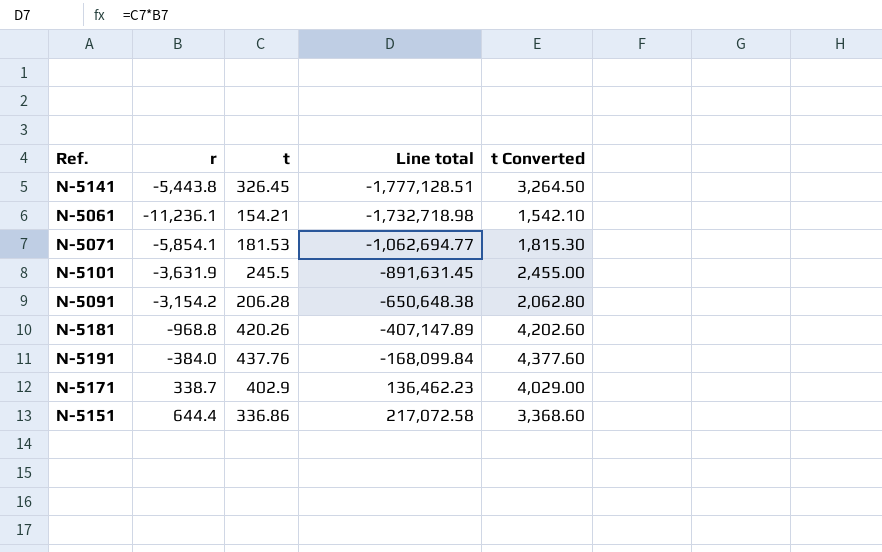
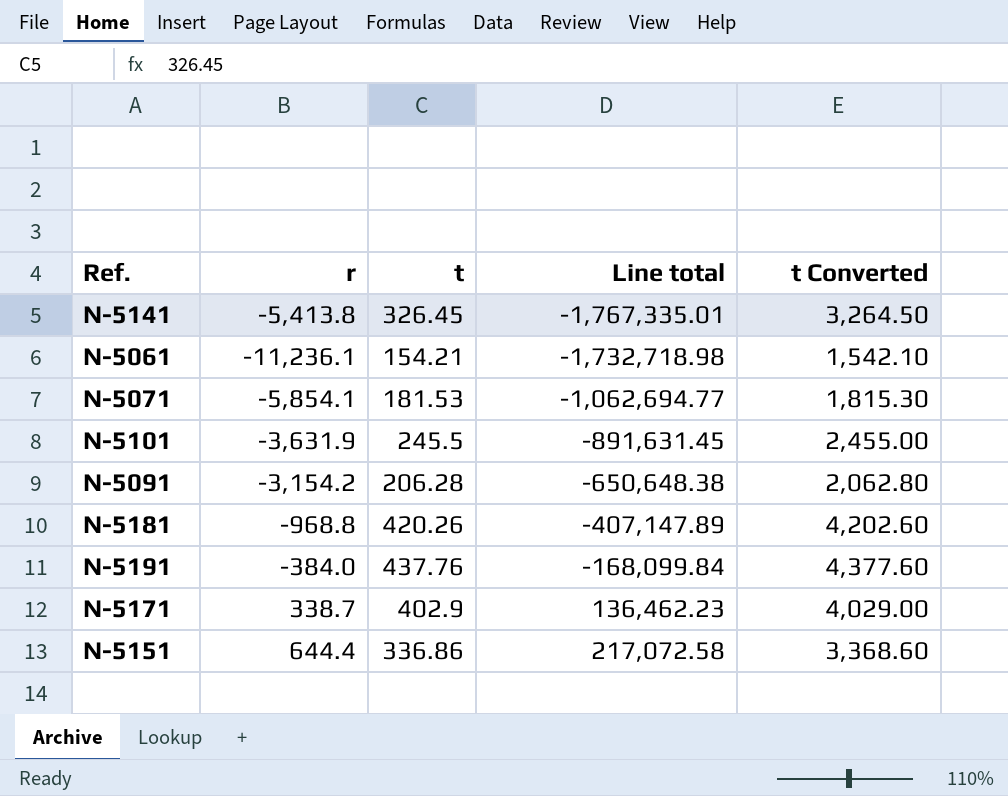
N-5141 | r: -5,443.8 -> -5,413.8
N-5141 | Line total: -1,777,128.51 -> -1,767,335.01

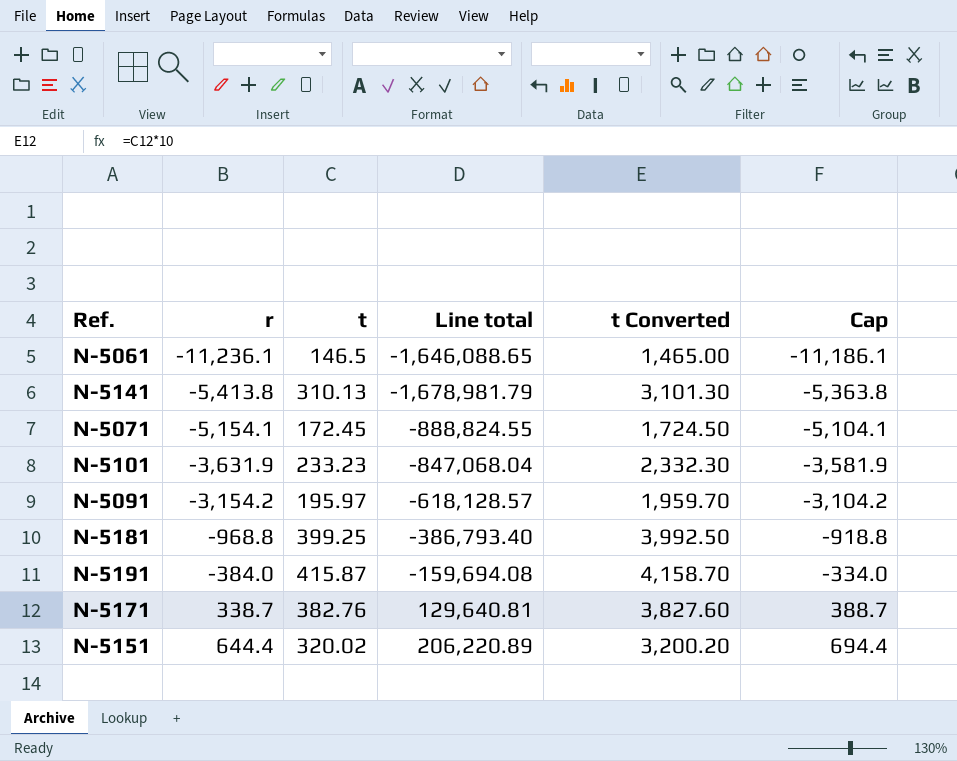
row order: Line total ascending -> r ascending
column Cap | formula: none -> [r] + 50
N-5061 | t: 154.21 -> 146.5
N-5061 | Line total: -1,732,718.98 -> -1,646,088.65
N-5061 | t Converted: 1,542.10 -> 1,465.00
N-5141 | t: 326.45 -> 310.13
N-5141 | Line total: -1,767,335.01 -> -1,678,981.79
N-5141 | t Converted: 3,264.50 -> 3,101.30
N-5071 | r: -5,854.1 -> -5,154.1
N-5071 | t: 181.53 -> 172.45
N-5071 | Line total: -1,062,694.77 -> -888,824.55
N-5071 | t Converted: 1,815.30 -> 1,724.50
N-5101 | t: 245.5 -> 233.23
N-5101 | Line total: -891,631.45 -> -847,068.04
N-5101 | t Converted: 2,455.00 -> 2,332.30
N-5091 | t: 206.28 -> 195.97
N-5091 | Line total: -650,648.38 -> -618,128.57
N-5091 | t Converted: 2,062.80 -> 1,959.70
N-5181 | t: 420.26 -> 399.25
N-5181 | Line total: -407,147.89 -> -386,793.40
N-5181 | t Converted: 4,202.60 -> 3,992.50
N-5191 | t: 437.76 -> 415.87
N-5191 | Line total: -168,099.84 -> -159,694.08
N-5191 | t Converted: 4,377.60 -> 4,158.70
N-5171 | t: 402.9 -> 382.76
N-5171 | Line total: 136,462.23 -> 129,640.81
N-5171 | t Converted: 4,029.00 -> 3,827.60
N-5151 | t: 336.86 -> 320.02
N-5151 | Line total: 217,072.58 -> 206,220.89
N-5151 | t Converted: 3,368.60 -> 3,200.20

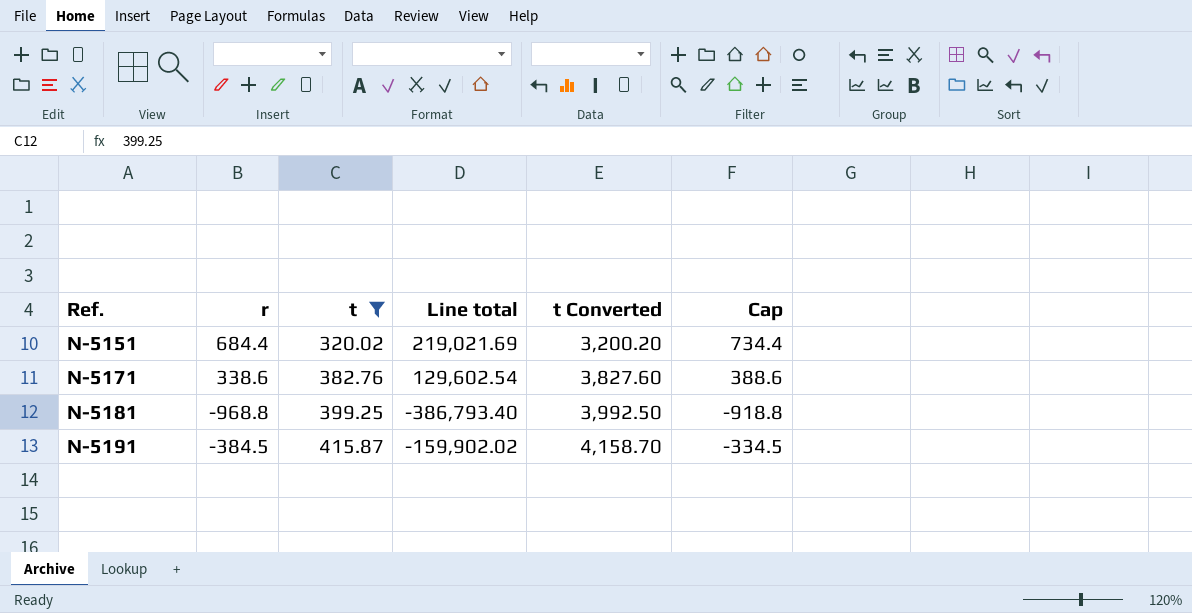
filter: none -> t >= 320.02
row order: r ascending -> Ref. ascending
N-5151 | r: 644.4 -> 684.4
N-5151 | Line total: 206,220.89 -> 219,021.69
N-5151 | Cap: 694.4 -> 734.4
N-5171 | r: 338.7 -> 338.6
N-5171 | Line total: 129,640.81 -> 129,602.54
N-5171 | Cap: 388.7 -> 388.6
N-5191 | r: -384.0 -> -384.5
N-5191 | Line total: -159,694.08 -> -159,902.02
N-5191 | Cap: -334.0 -> -334.5

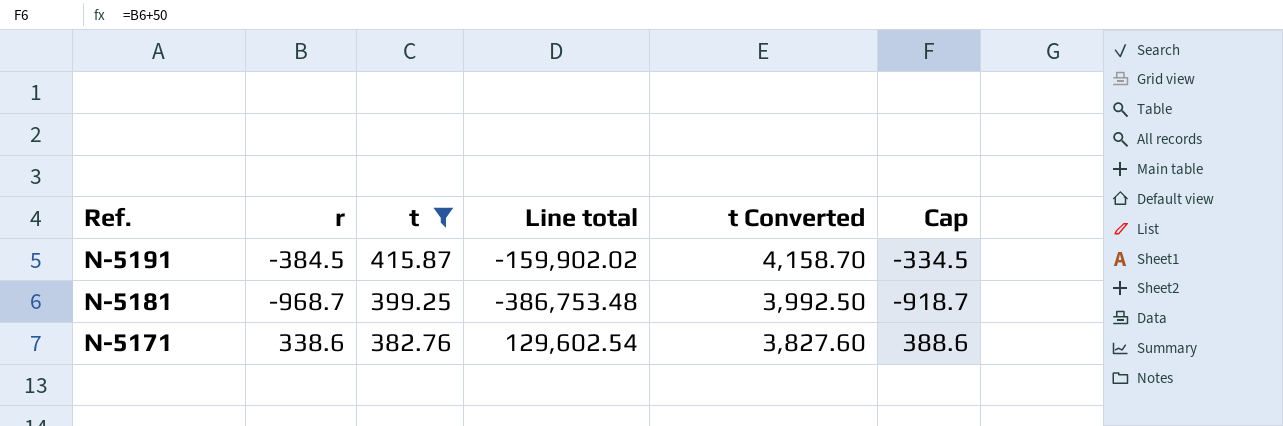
row order: Ref. ascending -> Ref. descending
row N-5151: 684.4 | 320.02 | 219,021.69 | 3,200.20 | 734.4 -> none
N-5181 | r: -968.8 -> -968.7
N-5181 | Line total: -386,793.40 -> -386,753.48
N-5181 | Cap: -918.8 -> -918.7

